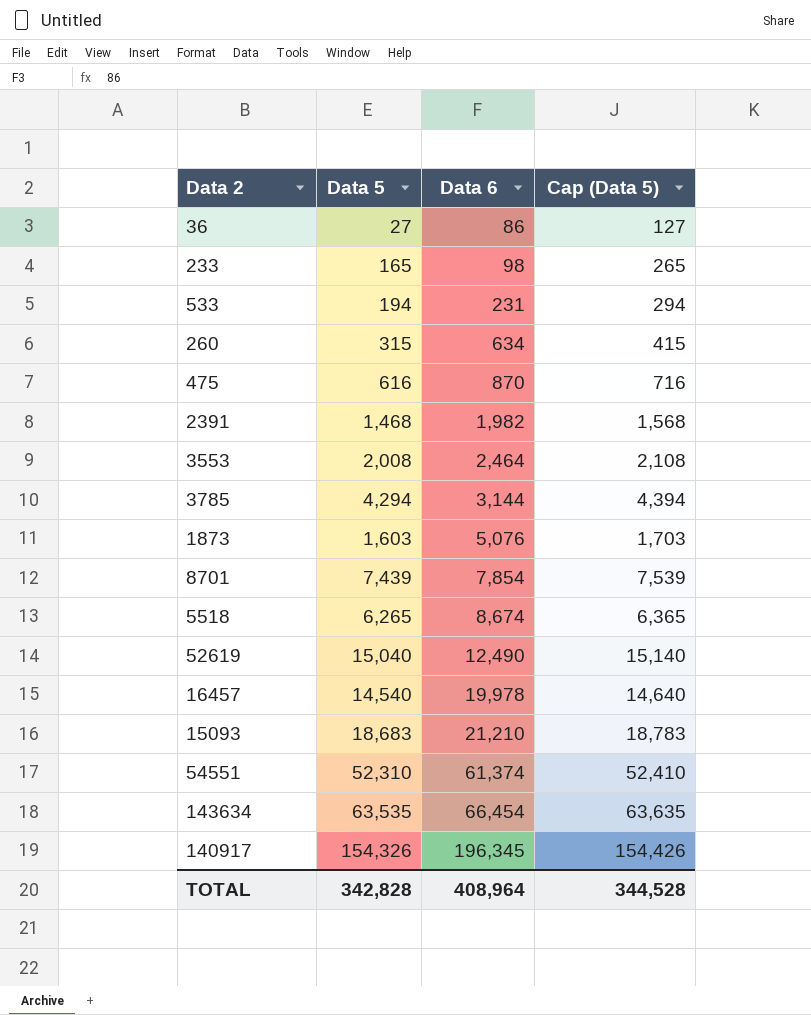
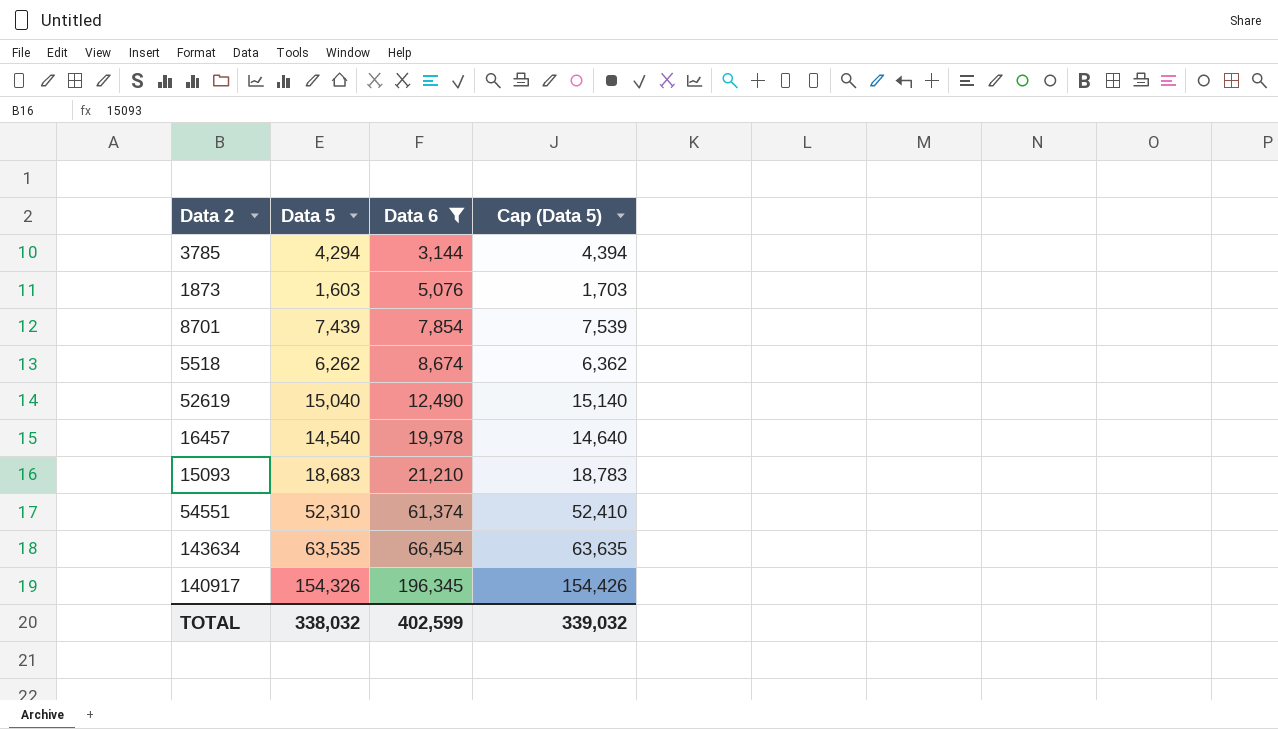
filter: none -> Data 6 >= 3,144
5518 | Data 5: 6,265 -> 6,262
5518 | Cap (Data 5): 6,365 -> 6,362
TOTAL | Data 5: 342,828 -> 338,032
TOTAL | Data 6: 408,964 -> 402,599
TOTAL | Cap (Data 5): 344,528 -> 339,032

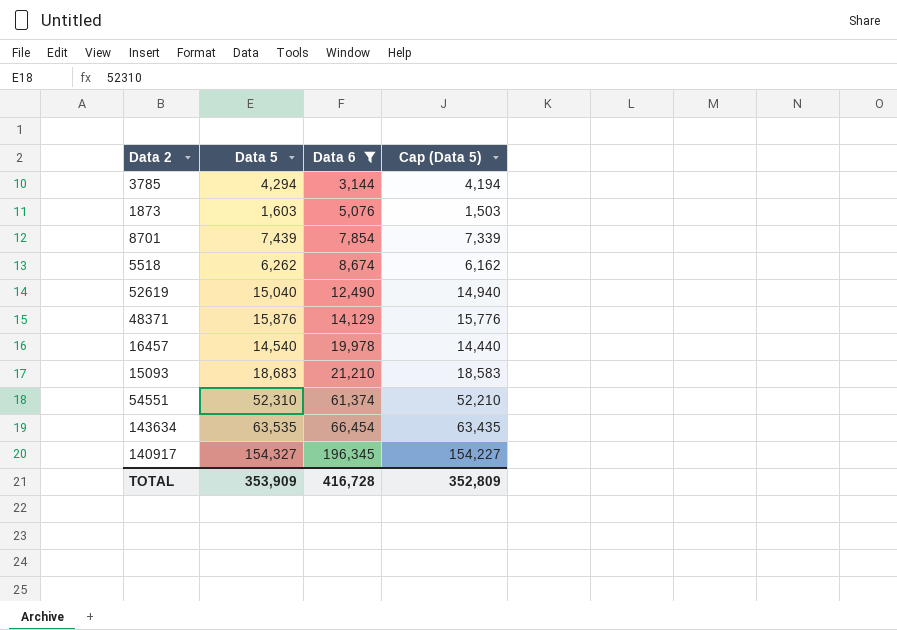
column Cap (Data 5) | formula: [Data 5] + 100 -> [Data 5] - 100
row 48371: none -> 15,876 | 14,129 | 15,776
140917 | Data 5: 154,326 -> 154,327
TOTAL | Data 5: 338,032 -> 353,909
TOTAL | Data 6: 402,599 -> 416,728
TOTAL | Cap (Data 5): 339,032 -> 352,809

